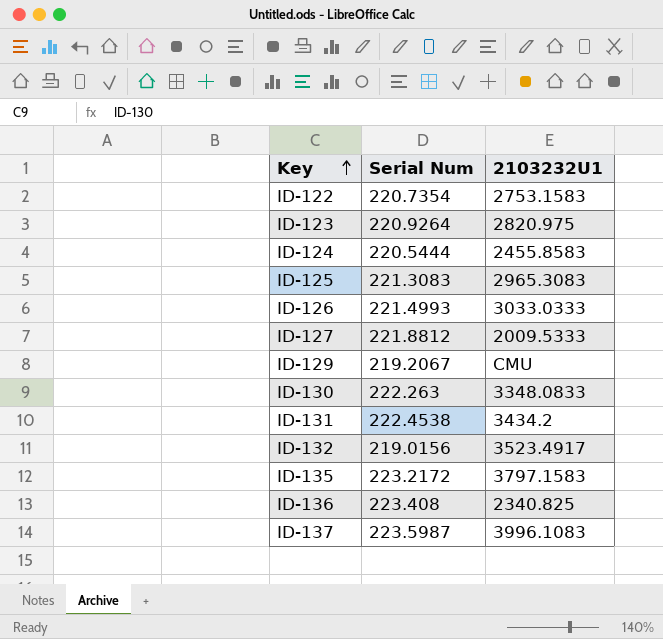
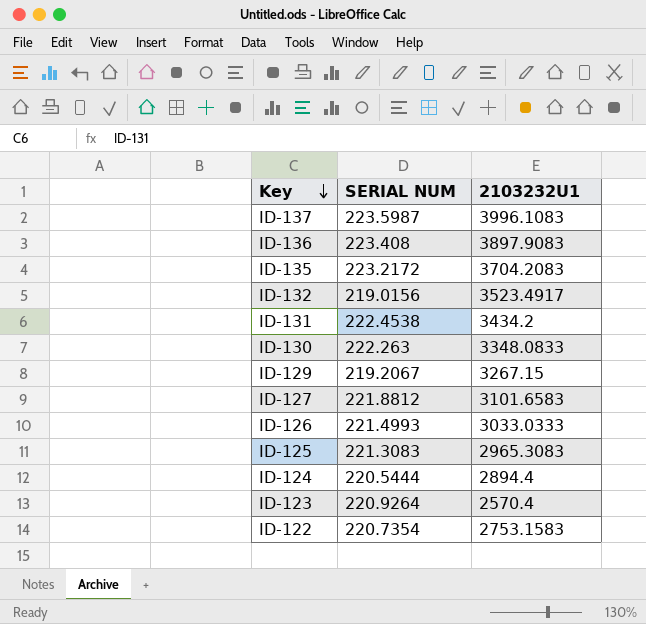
row order: Key ascending -> Key descending
column name: Serial Num -> SERIAL NUM
ID-136 | 2103232U1: 2340.825 -> 3897.9083
ID-135 | 2103232U1: 3797.1583 -> 3704.2083
ID-129 | 2103232U1: CMU -> 3267.15
ID-127 | 2103232U1: 2009.5333 -> 3101.6583
ID-124 | 2103232U1: 2455.8583 -> 2894.4
ID-123 | 2103232U1: 2820.975 -> 2570.4

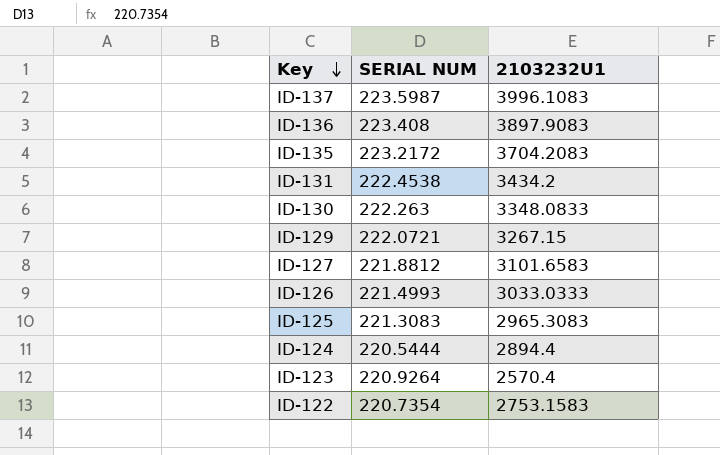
row ID-132: 219.0156 | 3523.4917 -> none
ID-129 | SERIAL NUM: 219.2067 -> 222.0721

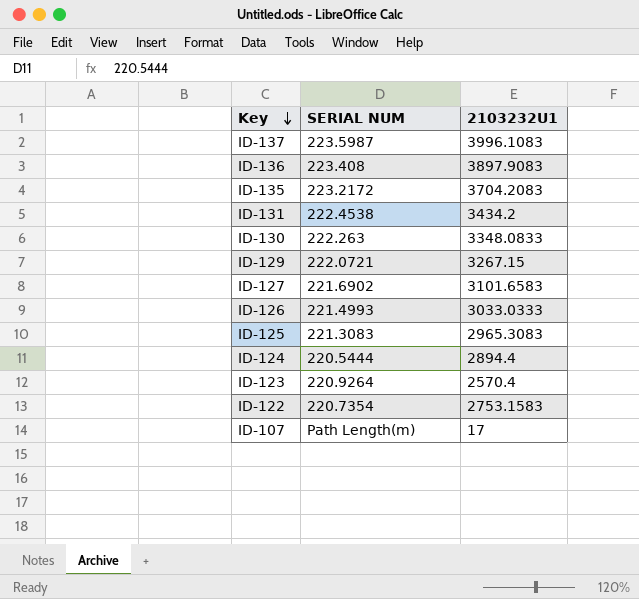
ID-127 | SERIAL NUM: 221.8812 -> 221.6902
row ID-107: none -> Path Length(m) | 17

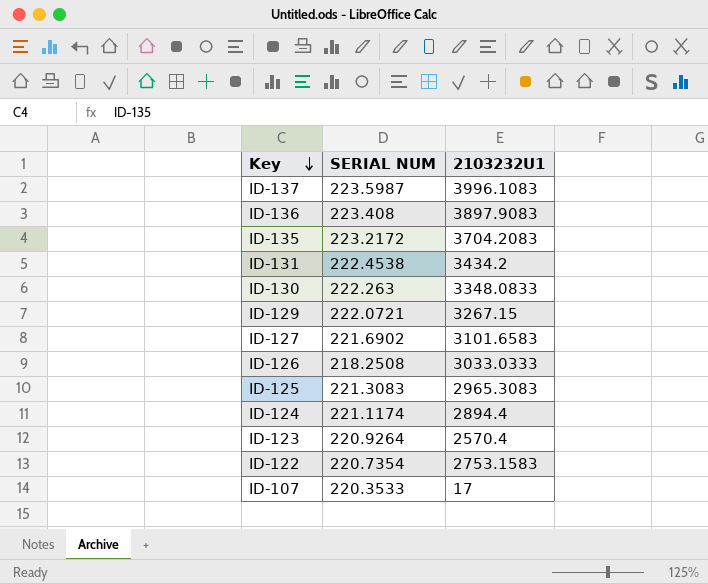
ID-126 | SERIAL NUM: 221.4993 -> 218.2508
ID-124 | SERIAL NUM: 220.5444 -> 221.1174
ID-107 | SERIAL NUM: Path Length(m) -> 220.3533

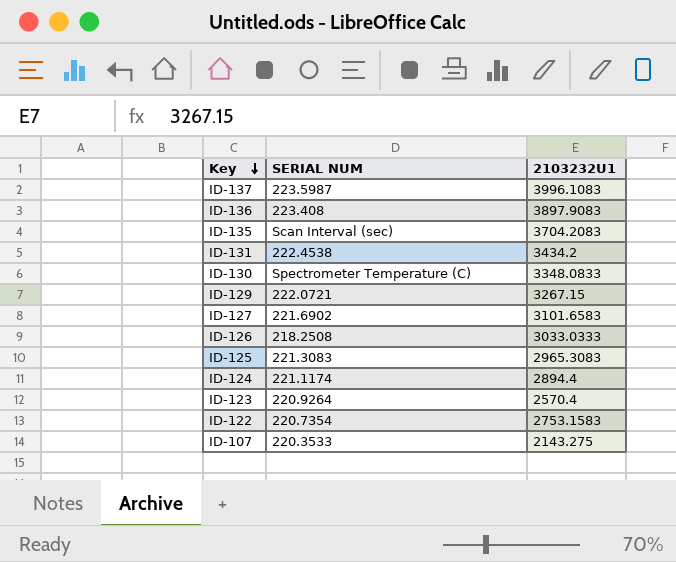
ID-135 | SERIAL NUM: 223.2172 -> Scan Interval (sec)
ID-130 | SERIAL NUM: 222.263 -> Spectrometer Temperature (C)
ID-107 | 2103232U1: 17 -> 2143.275

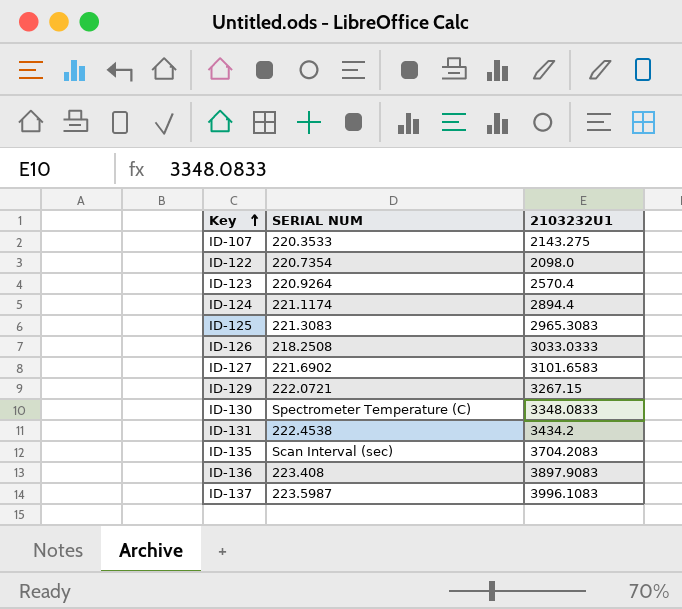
row order: Key descending -> Key ascending
ID-122 | 2103232U1: 2753.1583 -> 2098.0

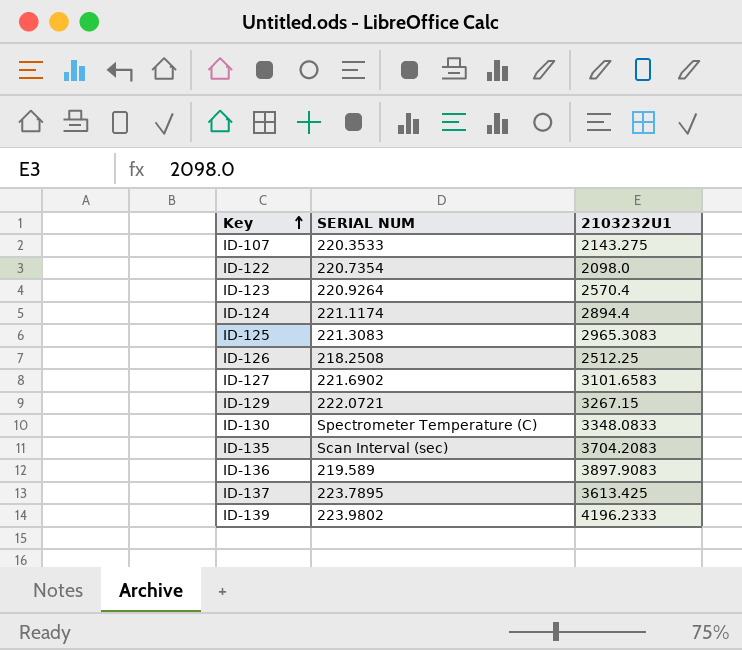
row ID-131: 222.4538 | 3434.2 -> none
ID-126 | 2103232U1: 3033.0333 -> 2512.25
ID-136 | SERIAL NUM: 223.408 -> 219.589
ID-137 | SERIAL NUM: 223.5987 -> 223.7895
ID-137 | 2103232U1: 3996.1083 -> 3613.425
row ID-139: none -> 223.9802 | 4196.2333

